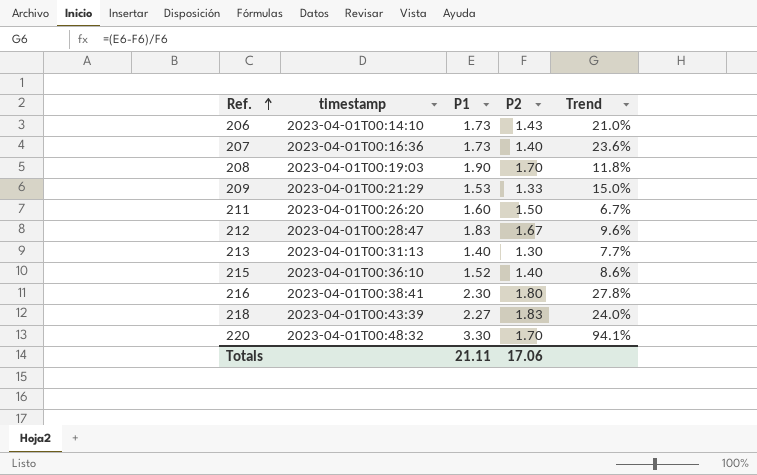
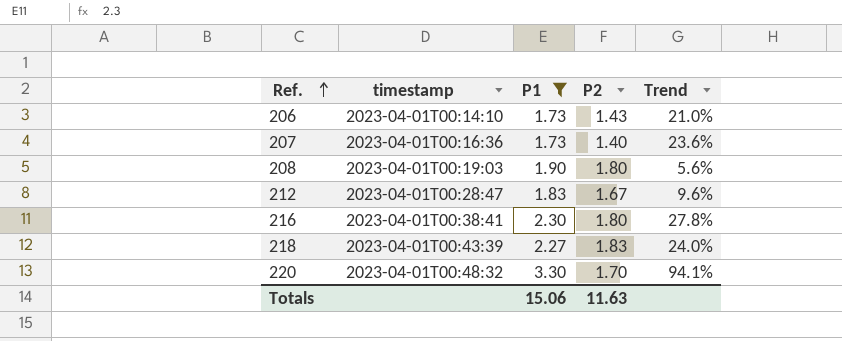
filter: none -> P1 >= 1.73
208 | P2: 1.70 -> 1.80
208 | Trend: 11.8% -> 5.6%
Totals | P1: 21.11 -> 15.06
Totals | P2: 17.06 -> 11.63

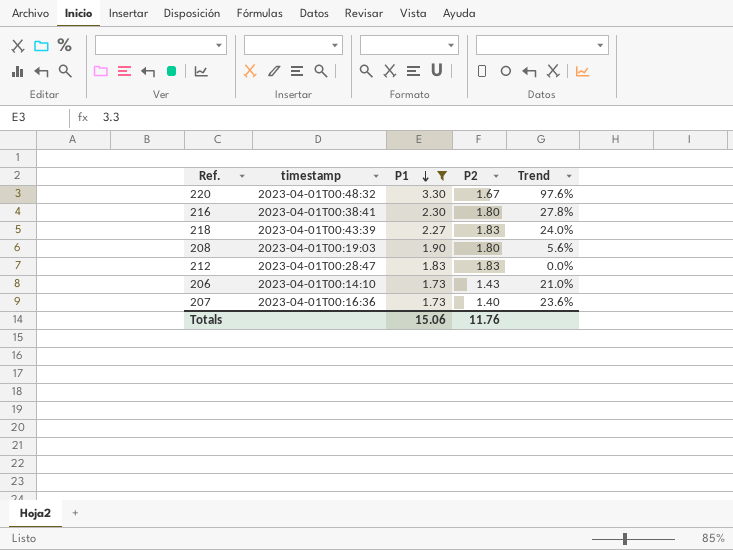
row order: Ref. ascending -> P1 descending
220 | P2: 1.70 -> 1.67
220 | Trend: 94.1% -> 97.6%
212 | P2: 1.67 -> 1.83
212 | Trend: 9.6% -> 0.0%
Totals | P2: 11.63 -> 11.76

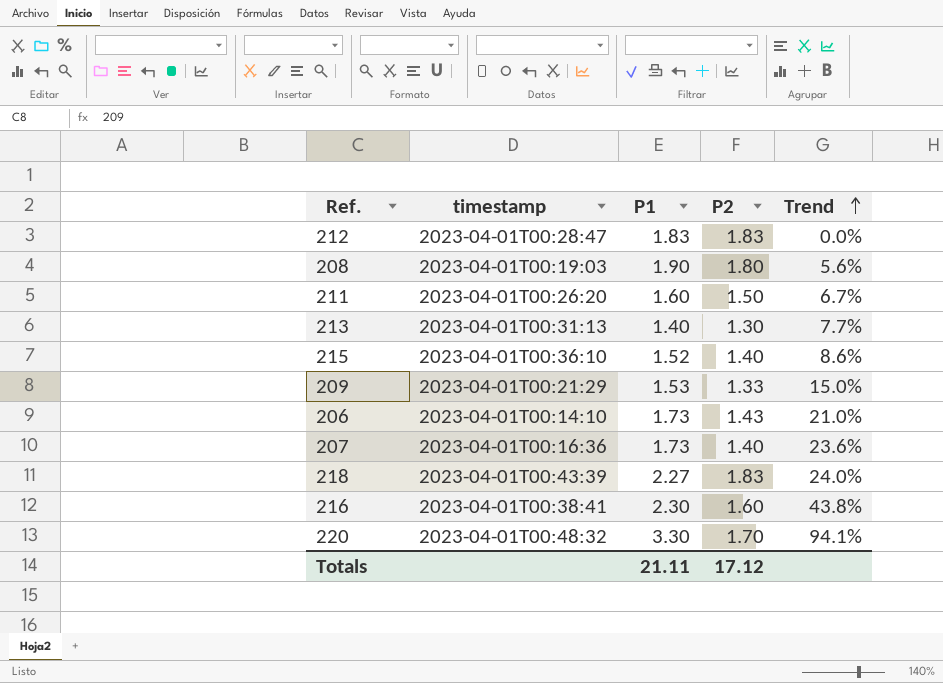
filter: P1 >= 1.73 -> none
row order: P1 descending -> Trend ascending
216 | P2: 1.80 -> 1.60
216 | Trend: 27.8% -> 43.8%
220 | P2: 1.67 -> 1.70
220 | Trend: 97.6% -> 94.1%
Totals | P1: 15.06 -> 21.11
Totals | P2: 11.76 -> 17.12

